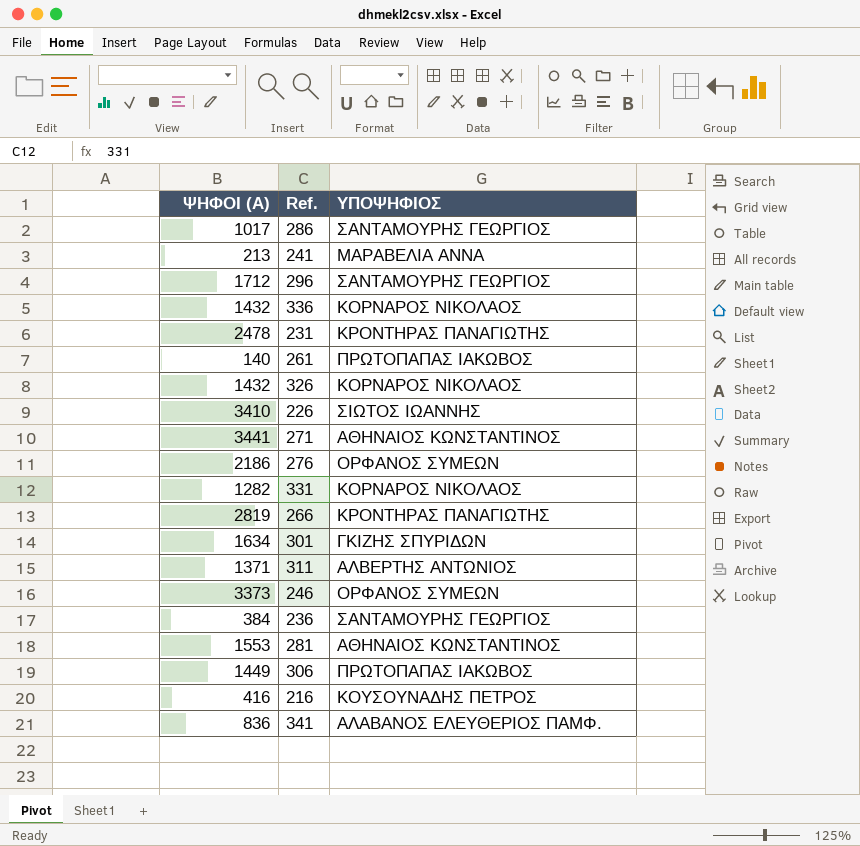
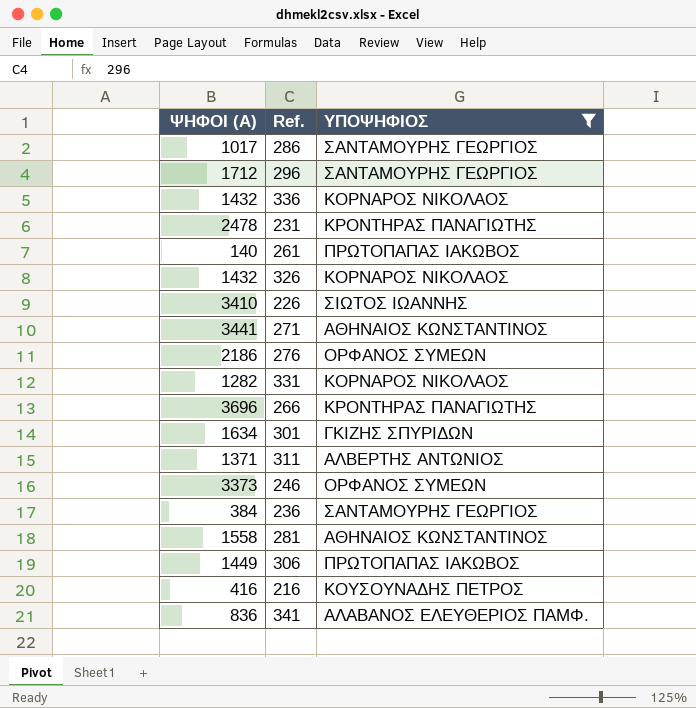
filter: none -> ΥΠΟΨΗΦΙΟΣ != ΜΑΡΑΒΕΛΙΑ ΑΝΝΑ
266 | ΨΗΦΟΙ (Α): 2819 -> 3696
281 | ΨΗΦΟΙ (Α): 1553 -> 1558

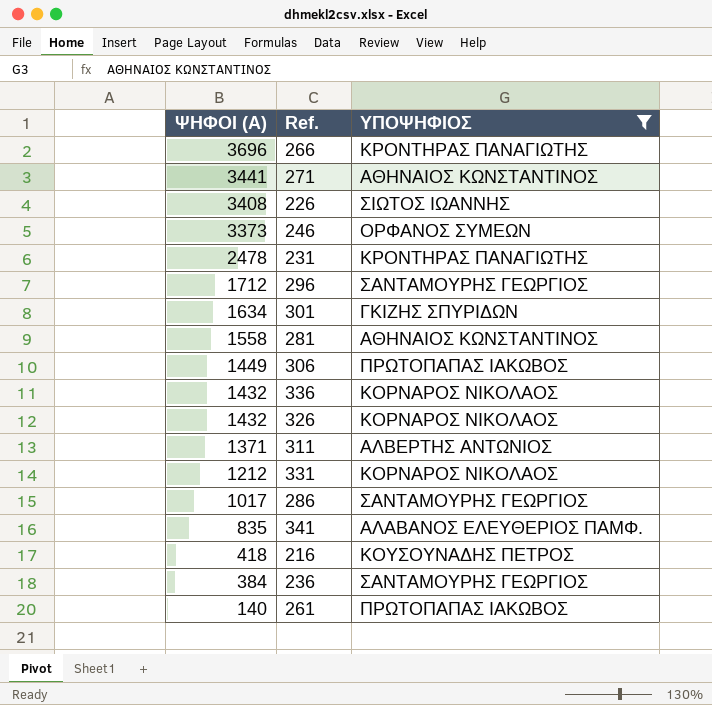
row order: none -> ΨΗΦΟΙ (Α) descending
row 276: 2186 | ΟΡΦΑΝΟΣ ΣΥΜΕΩΝ -> none
226 | ΨΗΦΟΙ (Α): 3410 -> 3408
331 | ΨΗΦΟΙ (Α): 1282 -> 1212
341 | ΨΗΦΟΙ (Α): 836 -> 835
216 | ΨΗΦΟΙ (Α): 416 -> 418

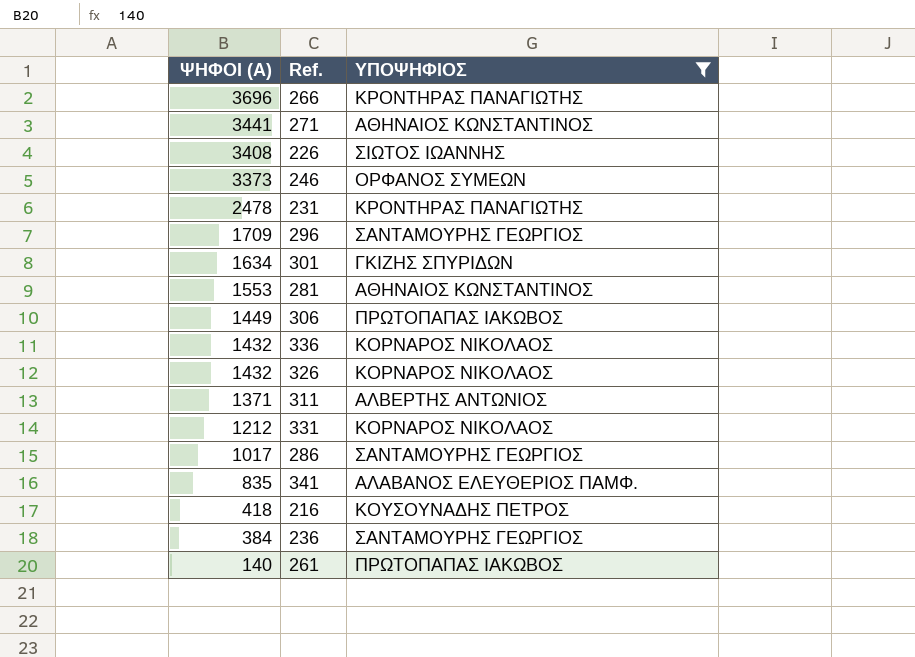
296 | ΨΗΦΟΙ (Α): 1712 -> 1709
281 | ΨΗΦΟΙ (Α): 1558 -> 1553

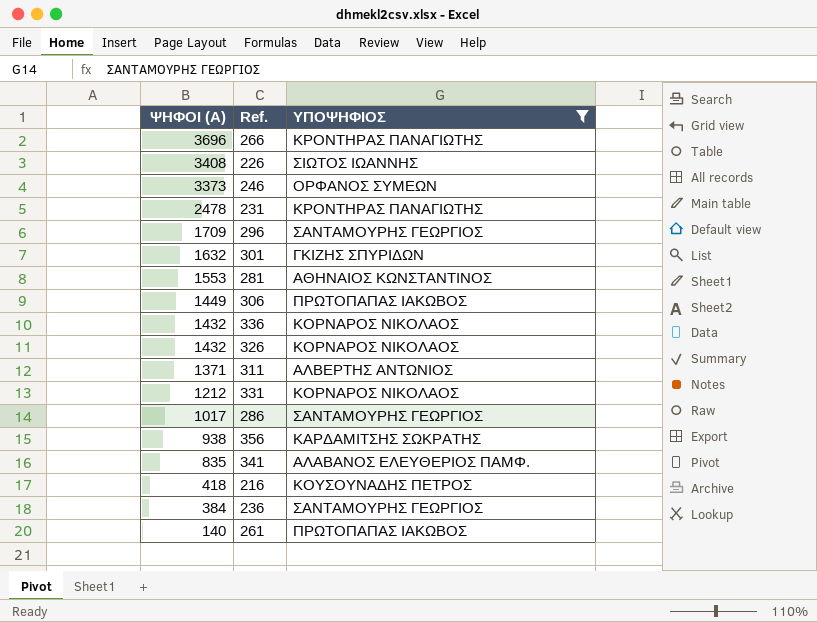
row 271: 3441 | ΑΘΗΝΑΙΟΣ ΚΩΝΣΤΑΝΤΙΝΟΣ -> none
301 | ΨΗΦΟΙ (Α): 1634 -> 1632
row 356: none -> 938 | ΚΑΡΔΑΜΙΤΣΗΣ ΣΩΚΡΑΤΗΣ

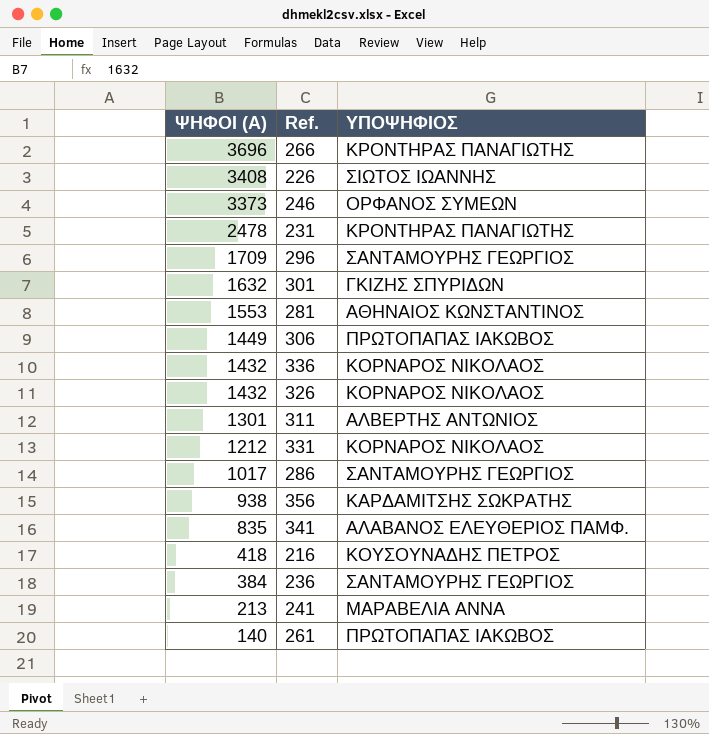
filter: ΥΠΟΨΗΦΙΟΣ != ΜΑΡΑΒΕΛΙΑ ΑΝΝΑ -> none
311 | ΨΗΦΟΙ (Α): 1371 -> 1301

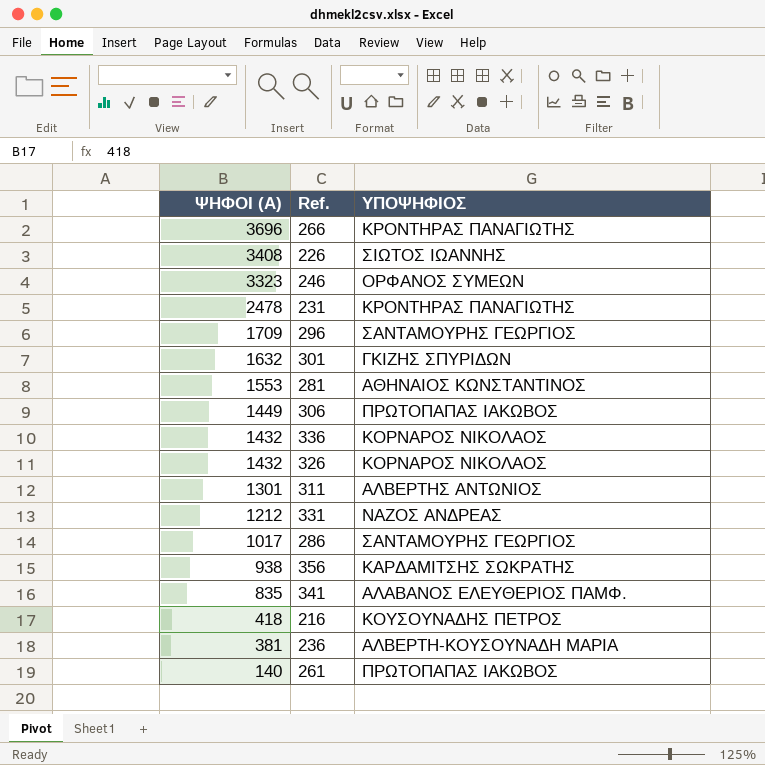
row 241: 213 | ΜΑΡΑΒΕΛΙΑ ΑΝΝΑ -> none
246 | ΨΗΦΟΙ (Α): 3373 -> 3323
331 | ΥΠΟΨΗΦΙΟΣ: ΚΟΡΝΑΡΟΣ ΝΙΚΟΛΑΟΣ -> ΝΑΖΟΣ ΑΝΔΡΕΑΣ
236 | ΨΗΦΟΙ (Α): 384 -> 381
236 | ΥΠΟΨΗΦΙΟΣ: ΣΑΝΤΑΜΟΥΡΗΣ ΓΕΩΡΓΙΟΣ -> ΑΛΒΕΡΤΗ-ΚΟΥΣΟΥΝΑΔΗ ΜΑΡΙΑ

